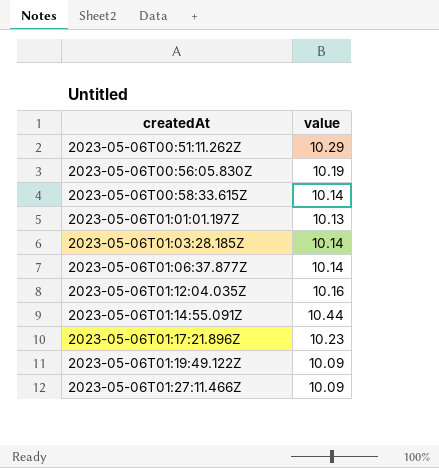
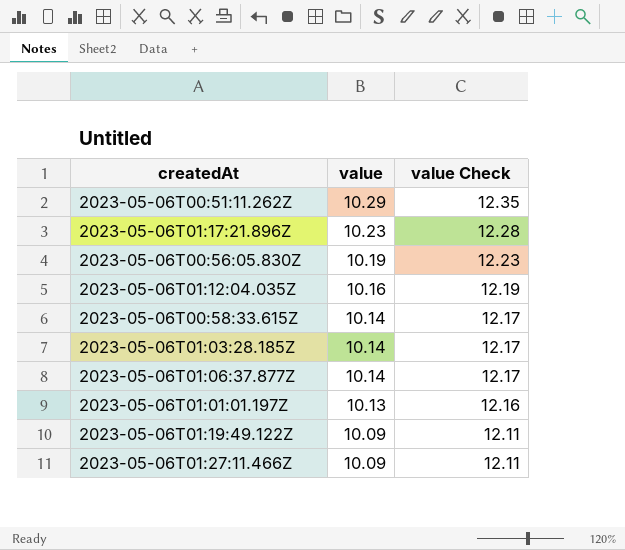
row order: createdAt ascending -> value descending
column value Check | formula: none -> [value] * 1.2
row 2023-05-06T01:14:55.091Z: 10.44 -> none

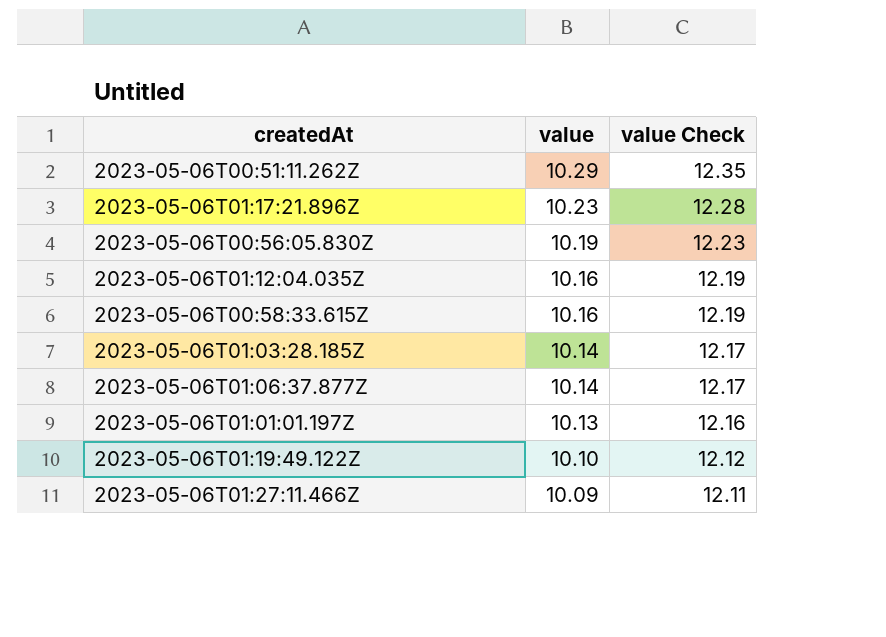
2023-05-06T00:58:33.615Z | value: 10.14 -> 10.16
2023-05-06T00:58:33.615Z | value Check: 12.17 -> 12.19
2023-05-06T01:19:49.122Z | value: 10.09 -> 10.10
2023-05-06T01:19:49.122Z | value Check: 12.11 -> 12.12

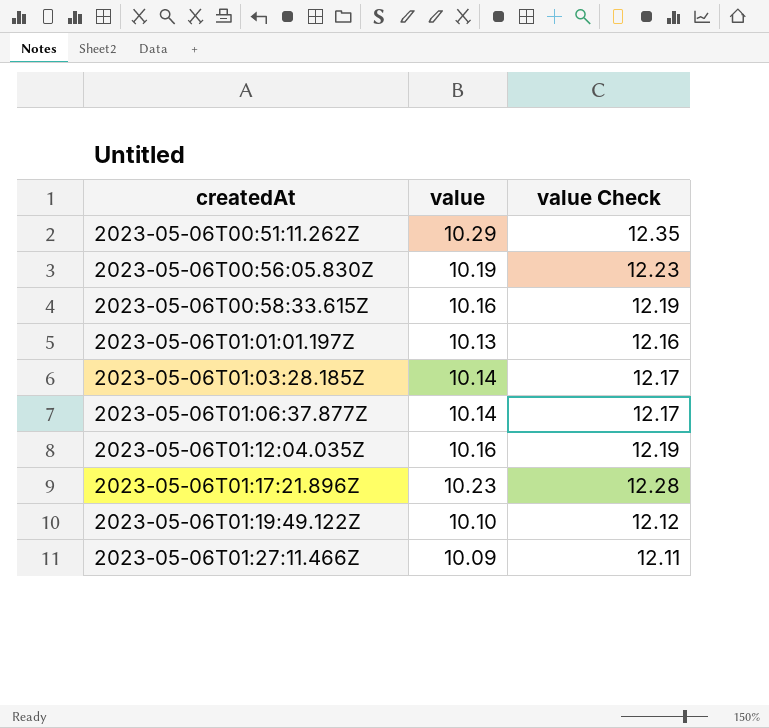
row order: value descending -> createdAt ascending

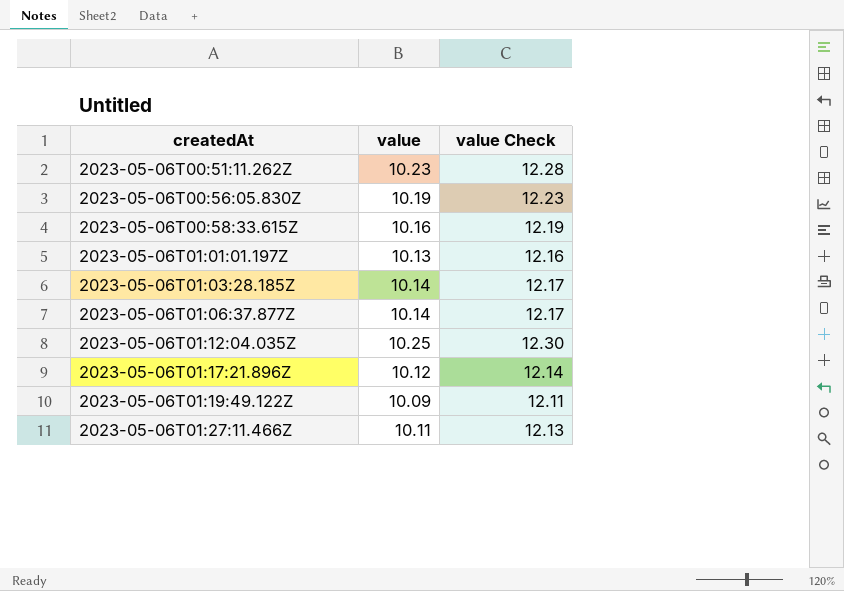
2023-05-06T00:51:11.262Z | value: 10.29 -> 10.23
2023-05-06T00:51:11.262Z | value Check: 12.35 -> 12.28
2023-05-06T01:12:04.035Z | value: 10.16 -> 10.25
2023-05-06T01:12:04.035Z | value Check: 12.19 -> 12.30
2023-05-06T01:17:21.896Z | value: 10.23 -> 10.12
2023-05-06T01:17:21.896Z | value Check: 12.28 -> 12.14
2023-05-06T01:19:49.122Z | value: 10.10 -> 10.09
2023-05-06T01:19:49.122Z | value Check: 12.12 -> 12.11
2023-05-06T01:27:11.466Z | value: 10.09 -> 10.11
2023-05-06T01:27:11.466Z | value Check: 12.11 -> 12.13

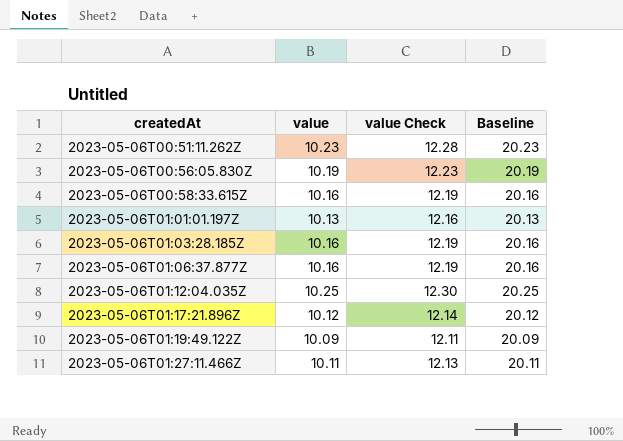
column Baseline | formula: none -> [value] + 10
2023-05-06T01:03:28.185Z | value: 10.14 -> 10.16
2023-05-06T01:03:28.185Z | value Check: 12.17 -> 12.19
2023-05-06T01:06:37.877Z | value: 10.14 -> 10.16
2023-05-06T01:06:37.877Z | value Check: 12.17 -> 12.19

